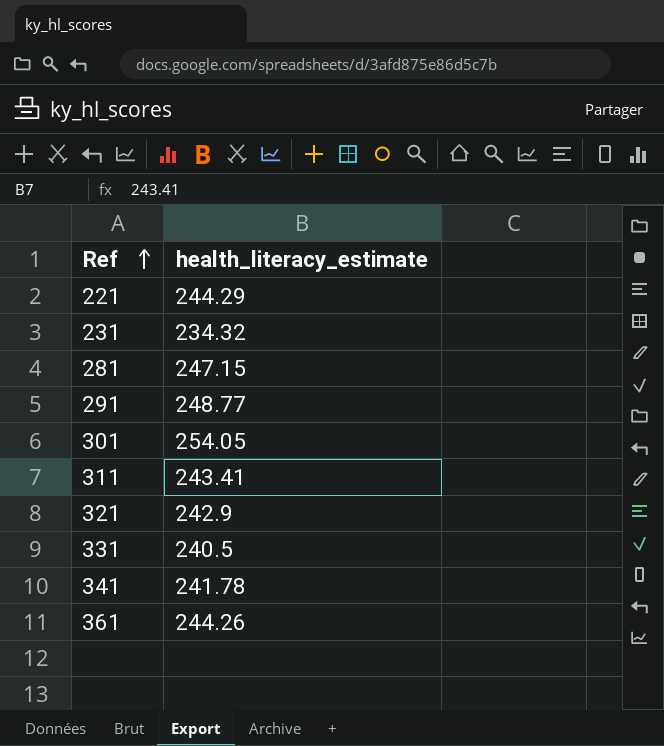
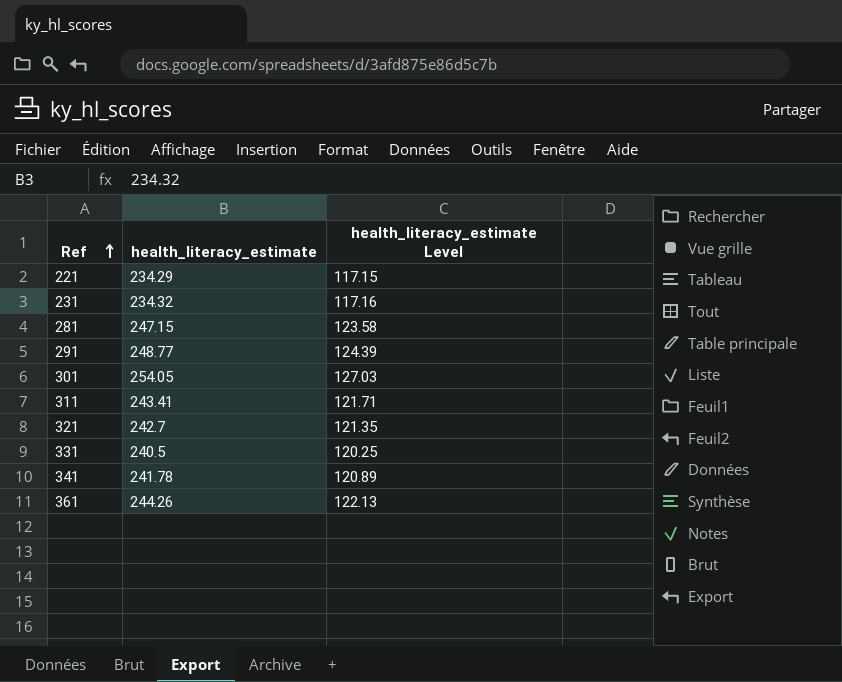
column health_literacy_estimate Level | formula: none -> [health_literacy_estimate] * 0.5
221 | health_literacy_estimate: 244.29 -> 234.29
321 | health_literacy_estimate: 242.9 -> 242.7

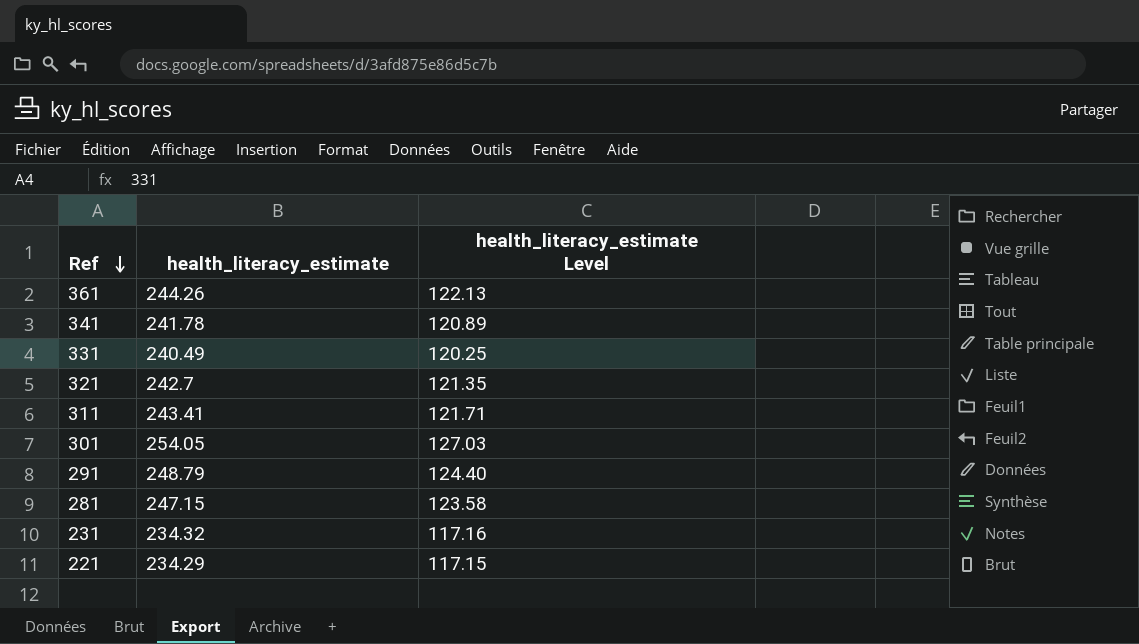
row order: Ref ascending -> Ref descending
331 | health_literacy_estimate: 240.5 -> 240.49
291 | health_literacy_estimate: 248.77 -> 248.79
291 | health_literacy_estimate Level: 124.39 -> 124.40

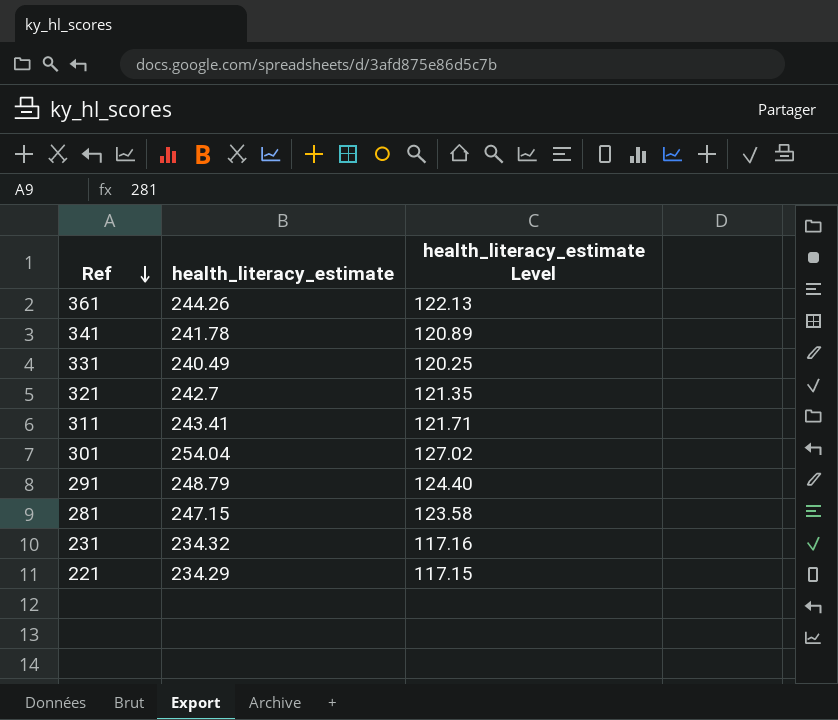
301 | health_literacy_estimate: 254.05 -> 254.04
301 | health_literacy_estimate Level: 127.03 -> 127.02

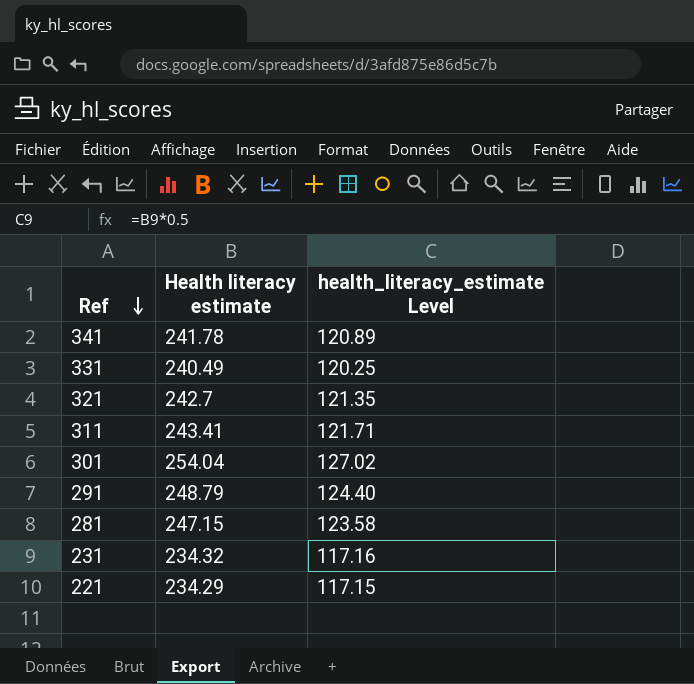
column name: health_literacy_estimate -> Health literacy estimate
row 361: 244.26 | 122.13 -> none

